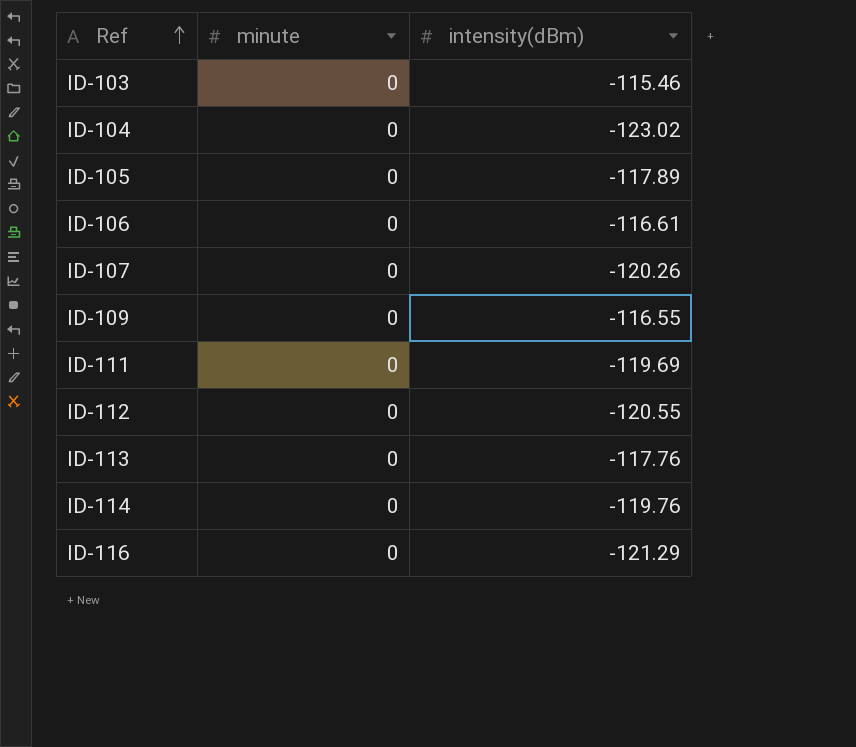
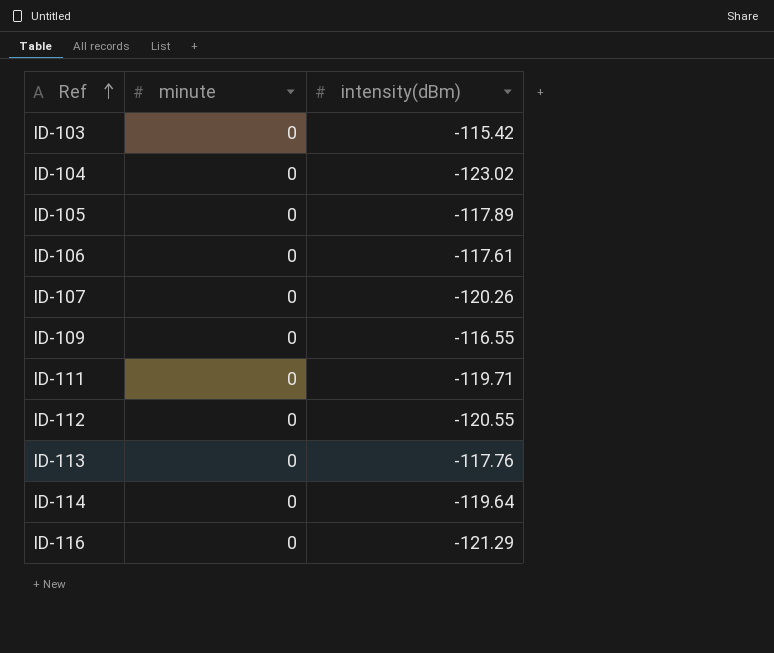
ID-103 | intensity(dBm): -115.46 -> -115.42
ID-106 | intensity(dBm): -116.61 -> -117.61
ID-111 | intensity(dBm): -119.69 -> -119.71
ID-114 | intensity(dBm): -119.76 -> -119.64

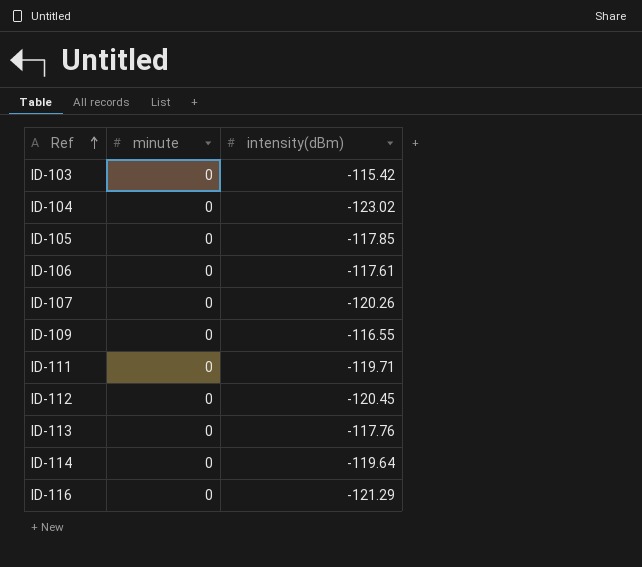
ID-105 | intensity(dBm): -117.89 -> -117.85
ID-112 | intensity(dBm): -120.55 -> -120.45

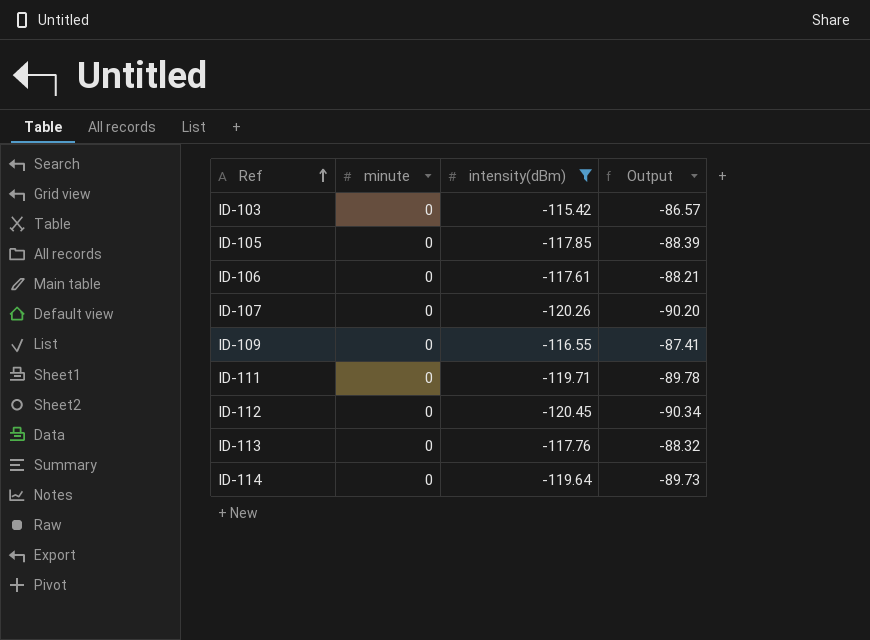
filter: none -> intensity(dBm) >= -120.45
column Output | formula: none -> [intensity(dBm)] * 0.75

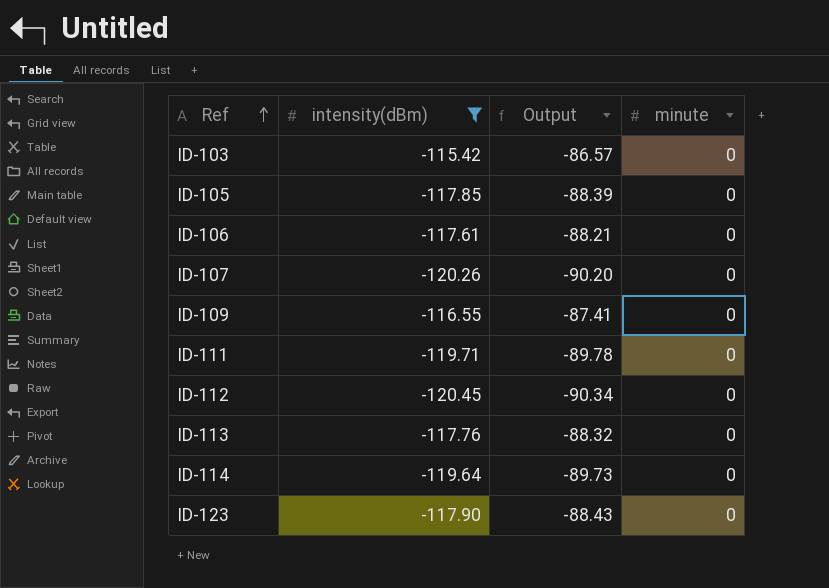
column minute | position: 2 -> 4
row ID-123: none -> -117.90 | -88.43 | 0

